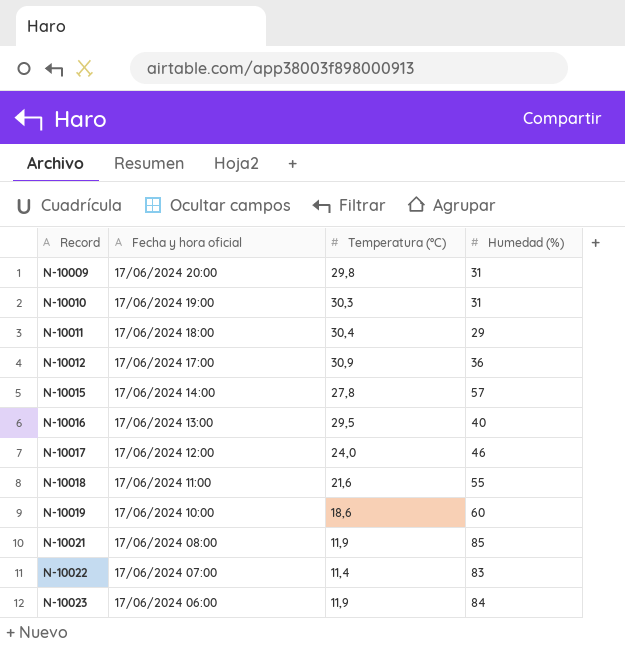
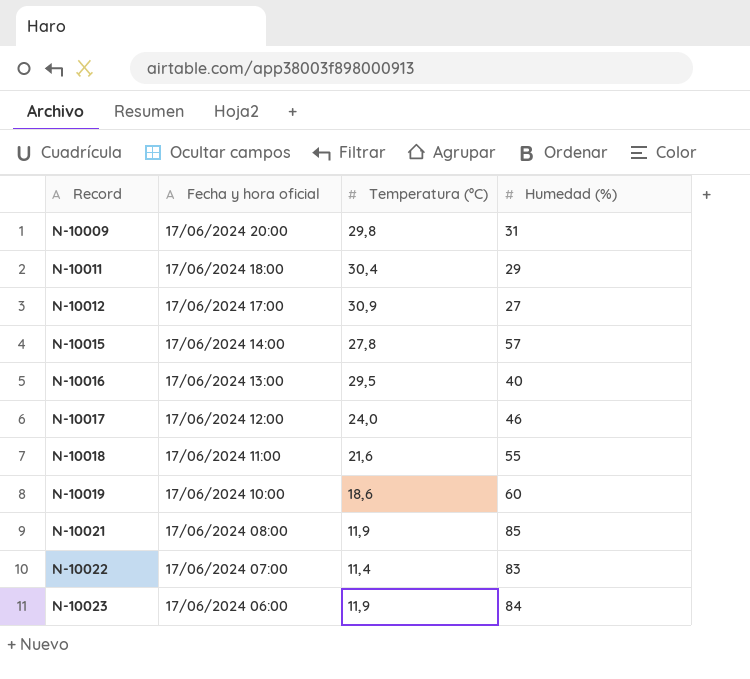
row N-10010: 17/06/2024 19:00 | 30,3 | 31 -> none
N-10012 | Humedad (%): 36 -> 27

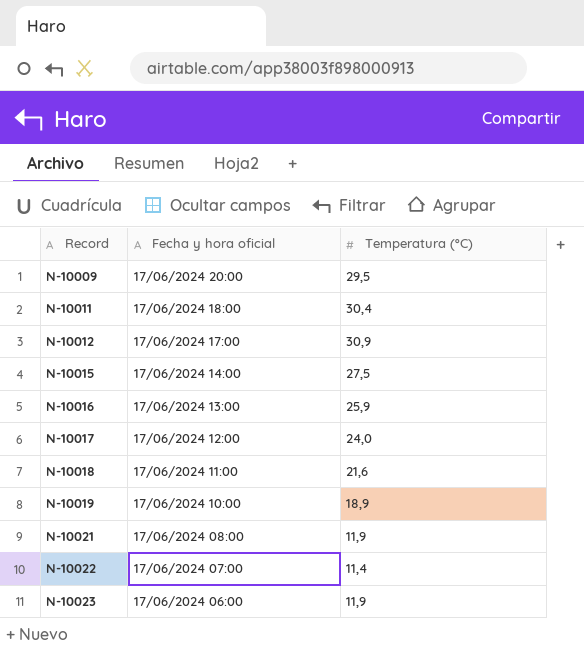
column Humedad (%) | position: 4 -> none
N-10009 | Temperatura (ºC): 29,8 -> 29,5
N-10015 | Temperatura (ºC): 27,8 -> 27,5
N-10016 | Temperatura (ºC): 29,5 -> 25,9
N-10019 | Temperatura (ºC): 18,6 -> 18,9

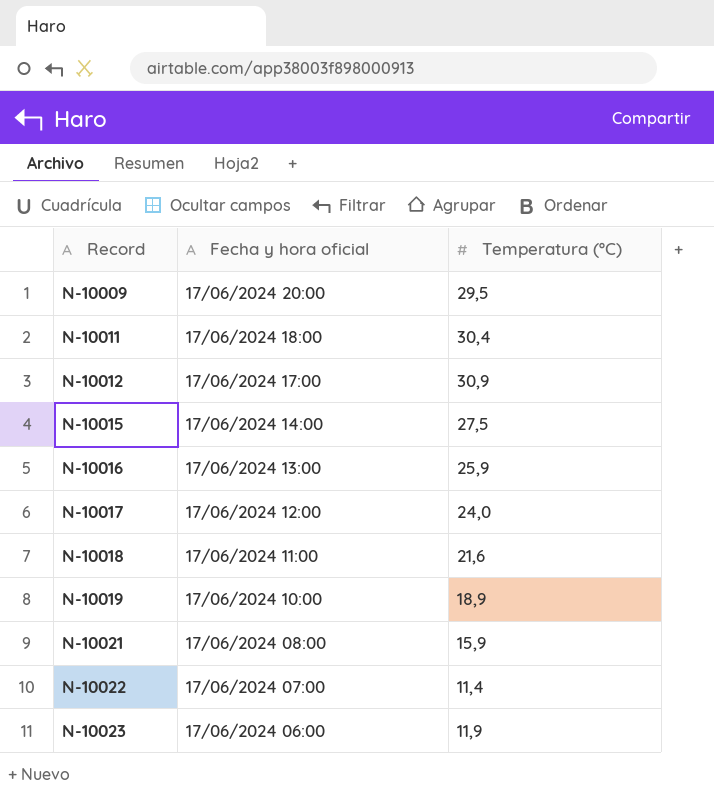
N-10021 | Temperatura (ºC): 11,9 -> 15,9

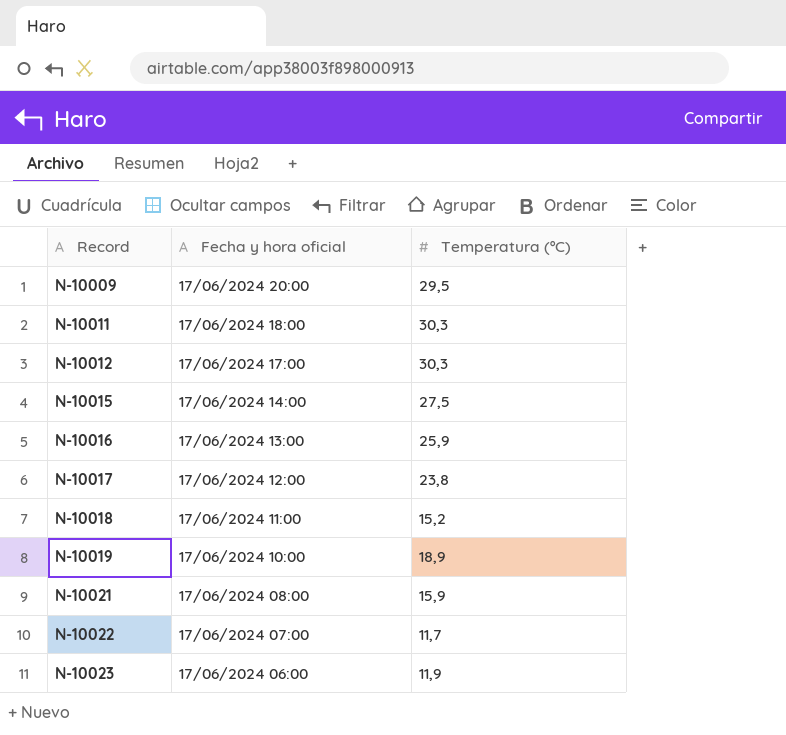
N-10011 | Temperatura (ºC): 30,4 -> 30,3
N-10012 | Temperatura (ºC): 30,9 -> 30,3
N-10017 | Temperatura (ºC): 24,0 -> 23,8
N-10018 | Temperatura (ºC): 21,6 -> 15,2
N-10022 | Temperatura (ºC): 11,4 -> 11,7

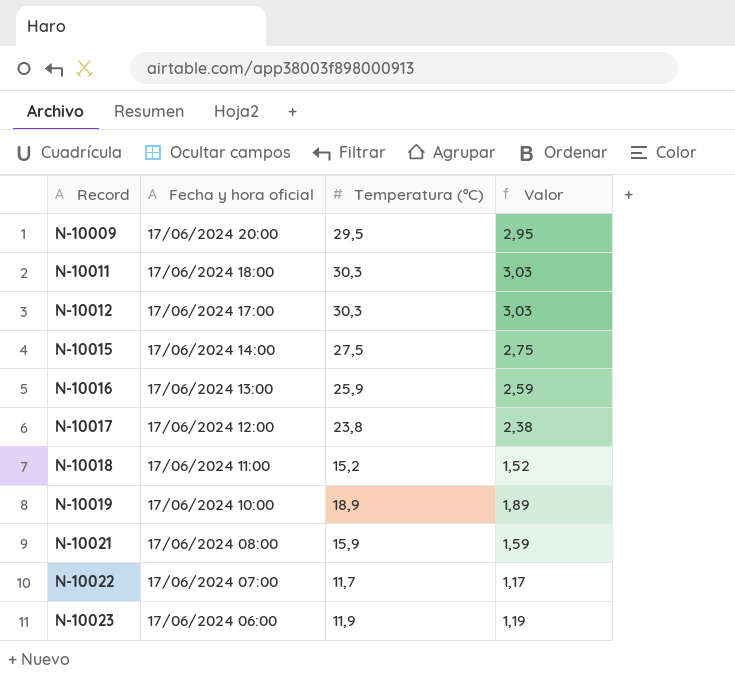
column Valor | formula: none -> [Temperatura (ºC)] * 0,1

